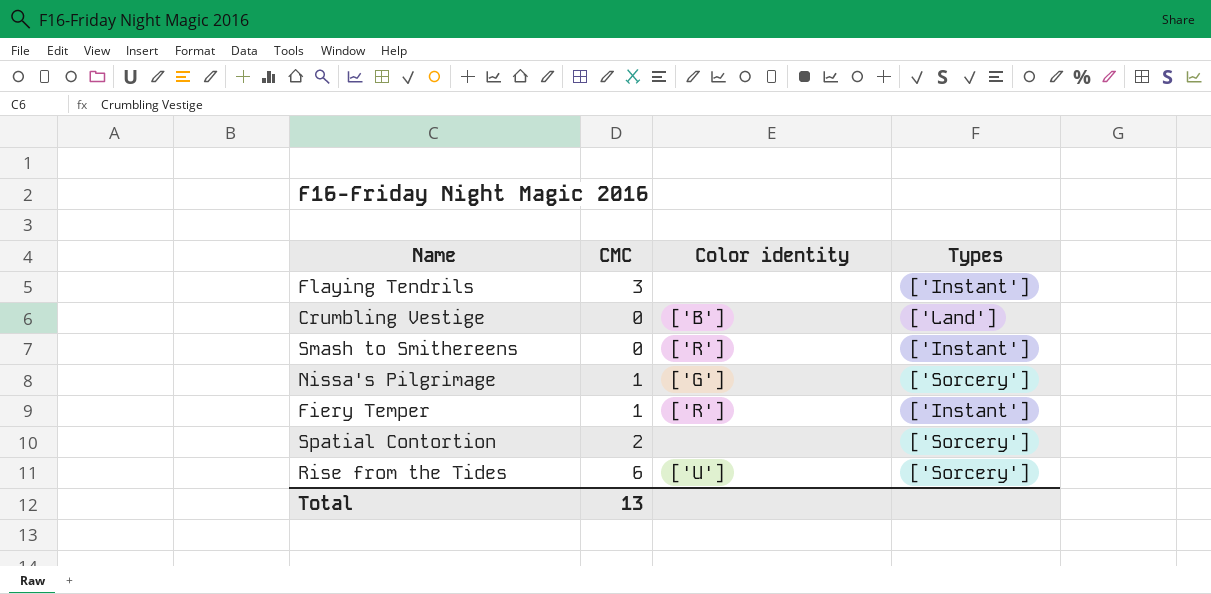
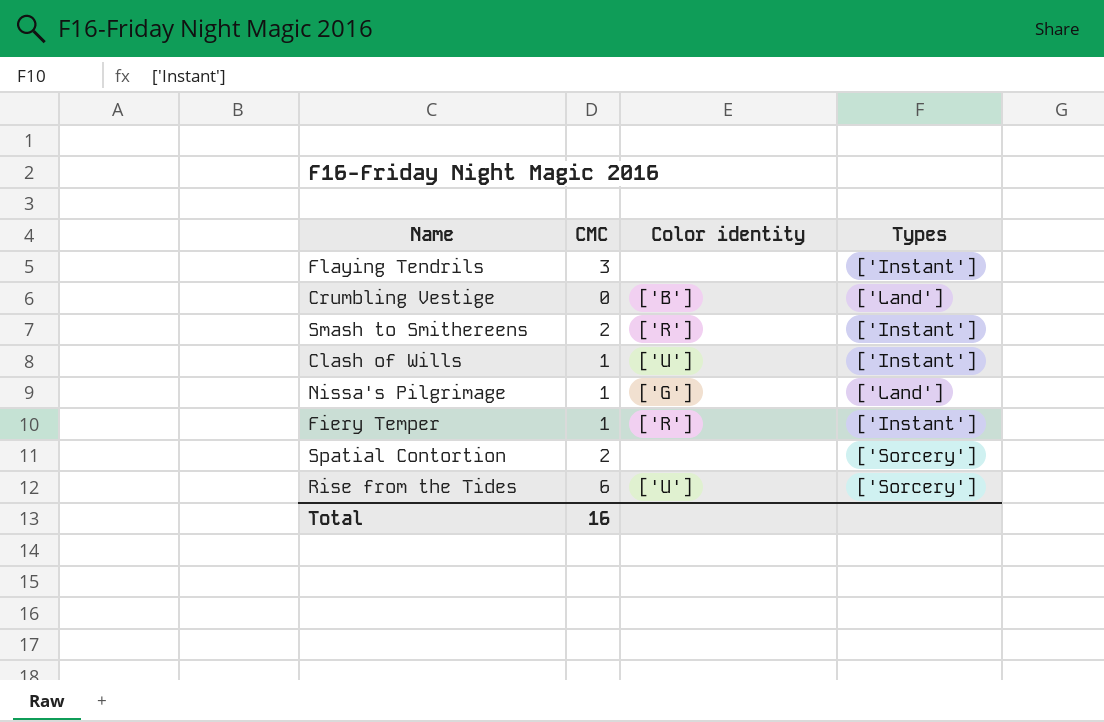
Smash to Smithereens | CMC: 0 -> 2
row Clash of Wills: none -> 1 | ['U'] | ['Instant']
Nissa's Pilgrimage | Types: ['Sorcery'] -> ['Land']
Total | CMC: 13 -> 16

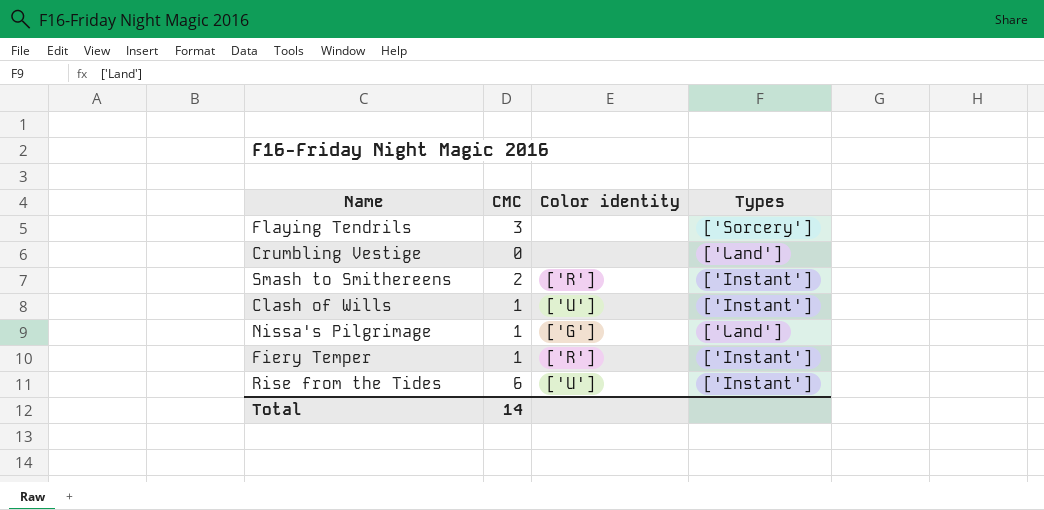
row Spatial Contortion: 2 | none | ['Sorcery'] -> none
Flaying Tendrils | Types: ['Instant'] -> ['Sorcery']
Crumbling Vestige | Color identity: ['B'] -> none
Rise from the Tides | Types: ['Sorcery'] -> ['Instant']
Total | CMC: 16 -> 14

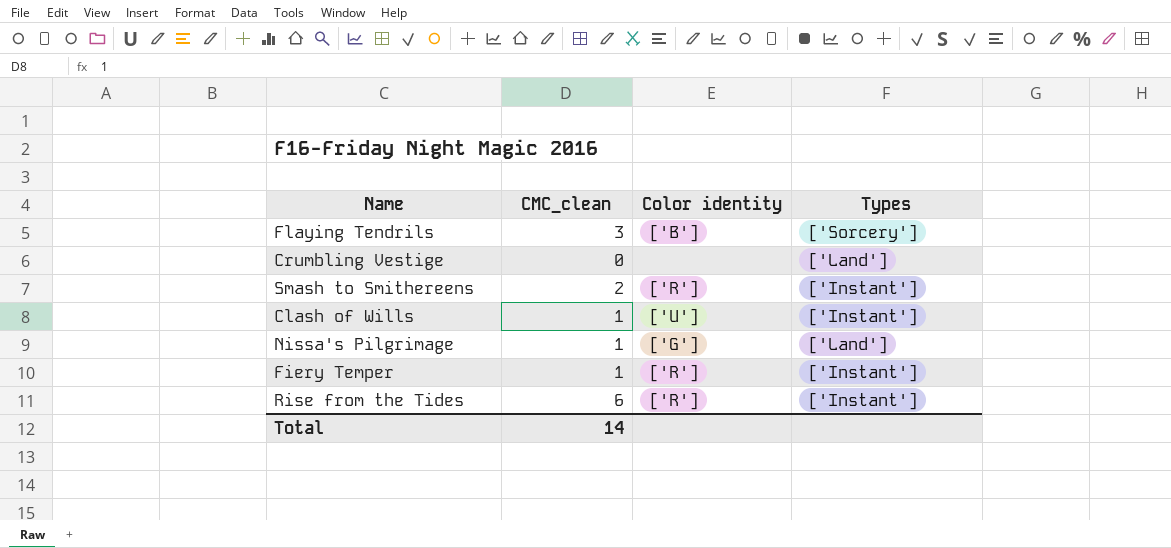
column name: CMC -> CMC_clean
Flaying Tendrils | Color identity: none -> ['B']
Rise from the Tides | Color identity: ['U'] -> ['R']

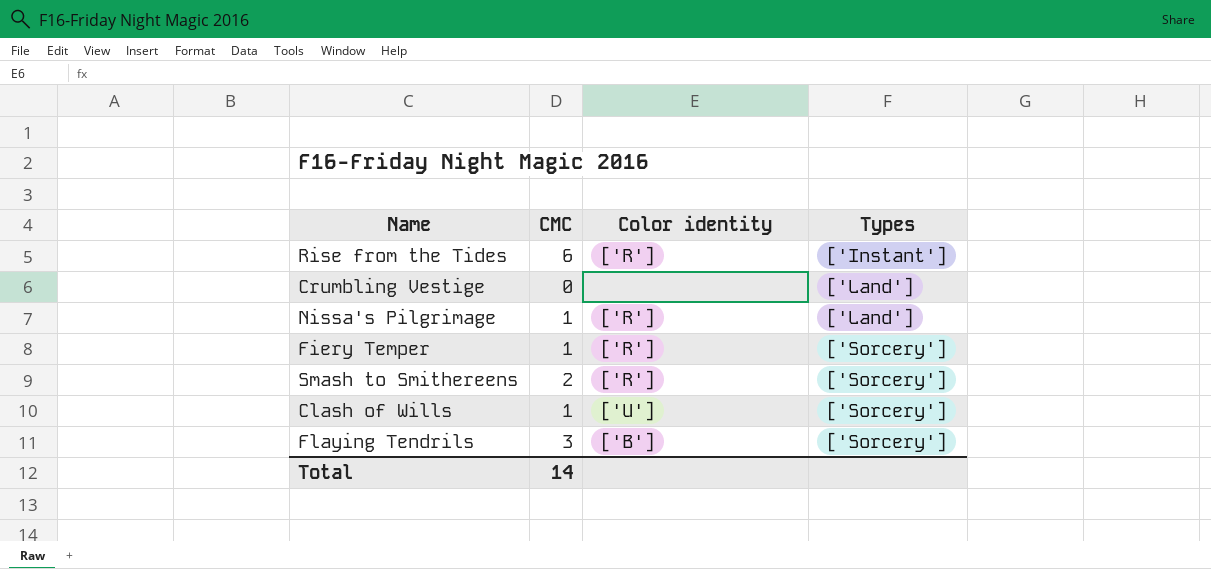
row order: none -> Types ascending
column name: CMC_clean -> CMC
Nissa's Pilgrimage | Color identity: ['G'] -> ['R']
Fiery Temper | Types: ['Instant'] -> ['Sorcery']
Smash to Smithereens | Types: ['Instant'] -> ['Sorcery']
Clash of Wills | Types: ['Instant'] -> ['Sorcery']

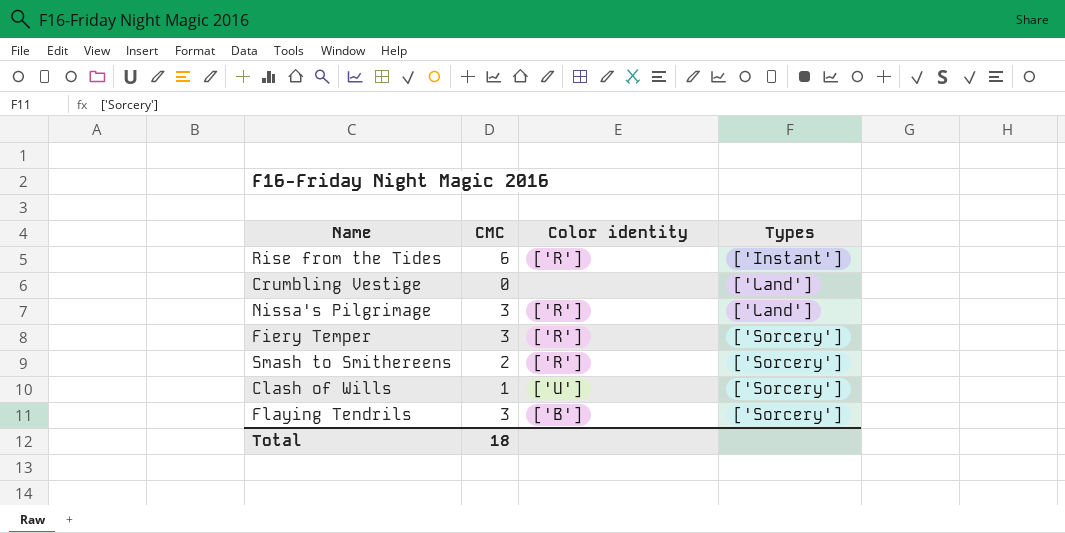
Nissa's Pilgrimage | CMC: 1 -> 3
Fiery Temper | CMC: 1 -> 3
Total | CMC: 14 -> 18

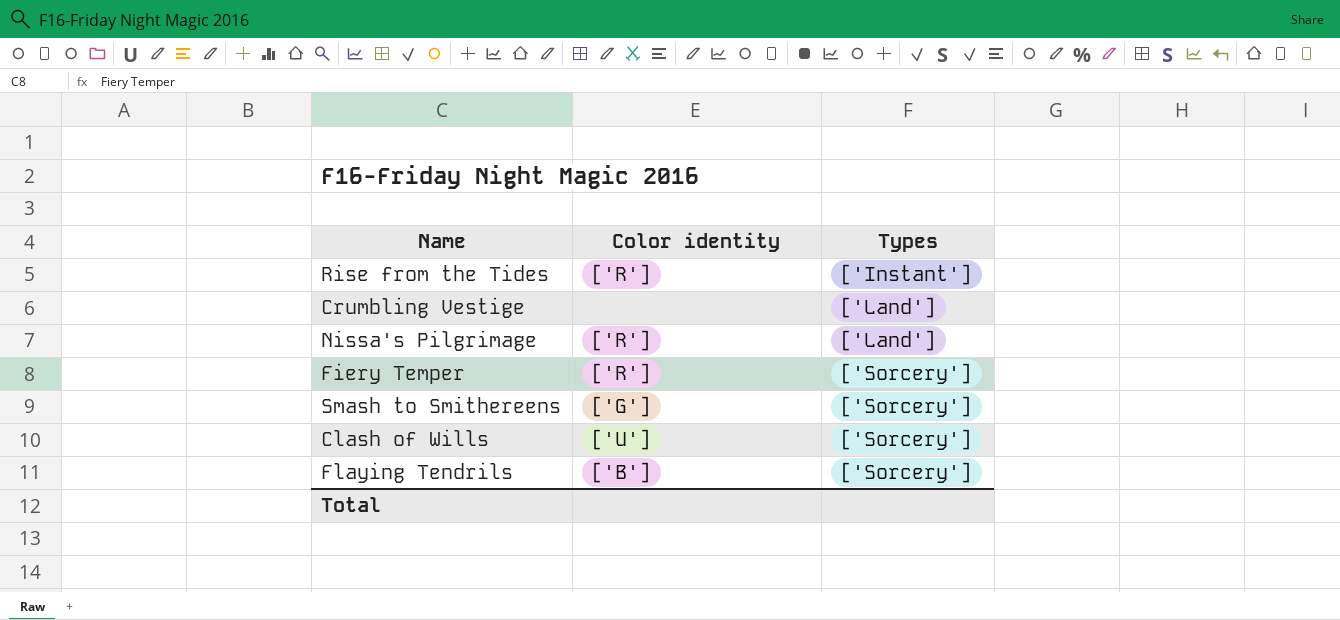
column CMC | position: 2 -> none
Smash to Smithereens | Color identity: ['R'] -> ['G']

